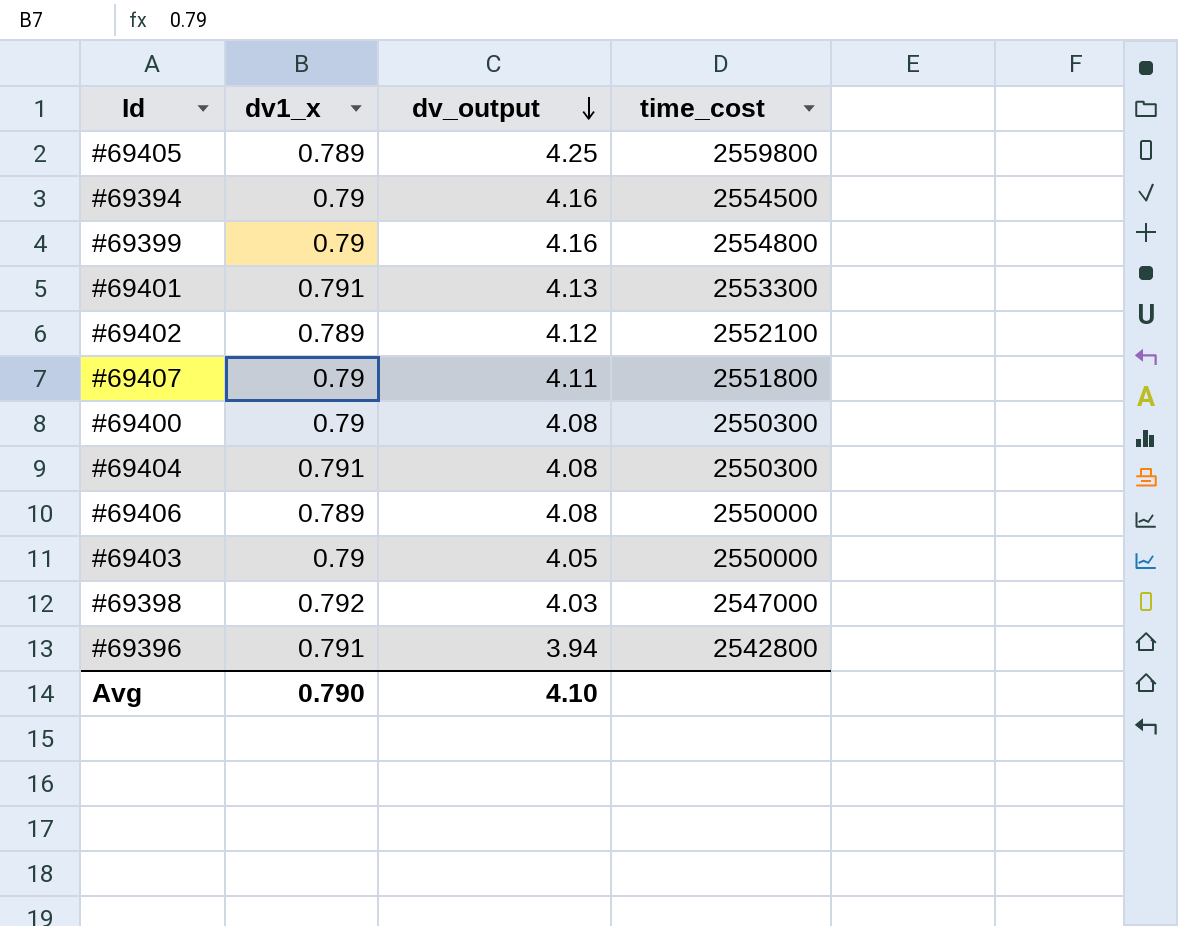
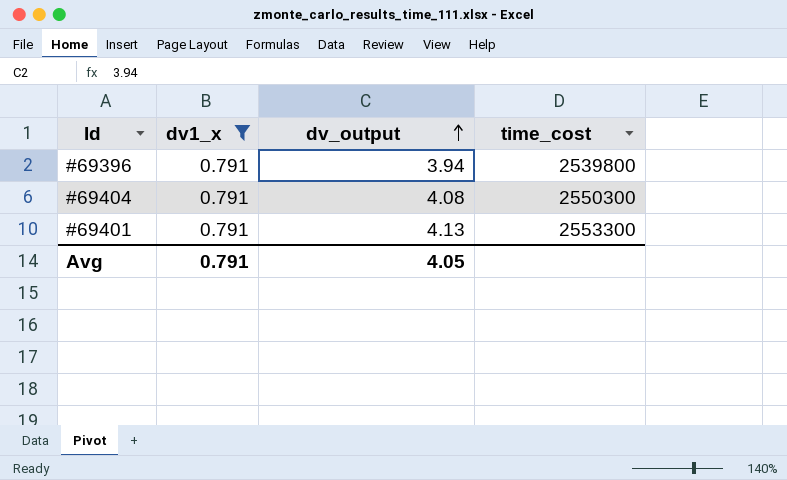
filter: none -> dv1_x = 0.791
row order: dv_output descending -> dv_output ascending
#69396 | time_cost: 2542800 -> 2539800
Avg | dv1_x: 0.790 -> 0.791
Avg | dv_output: 4.10 -> 4.05

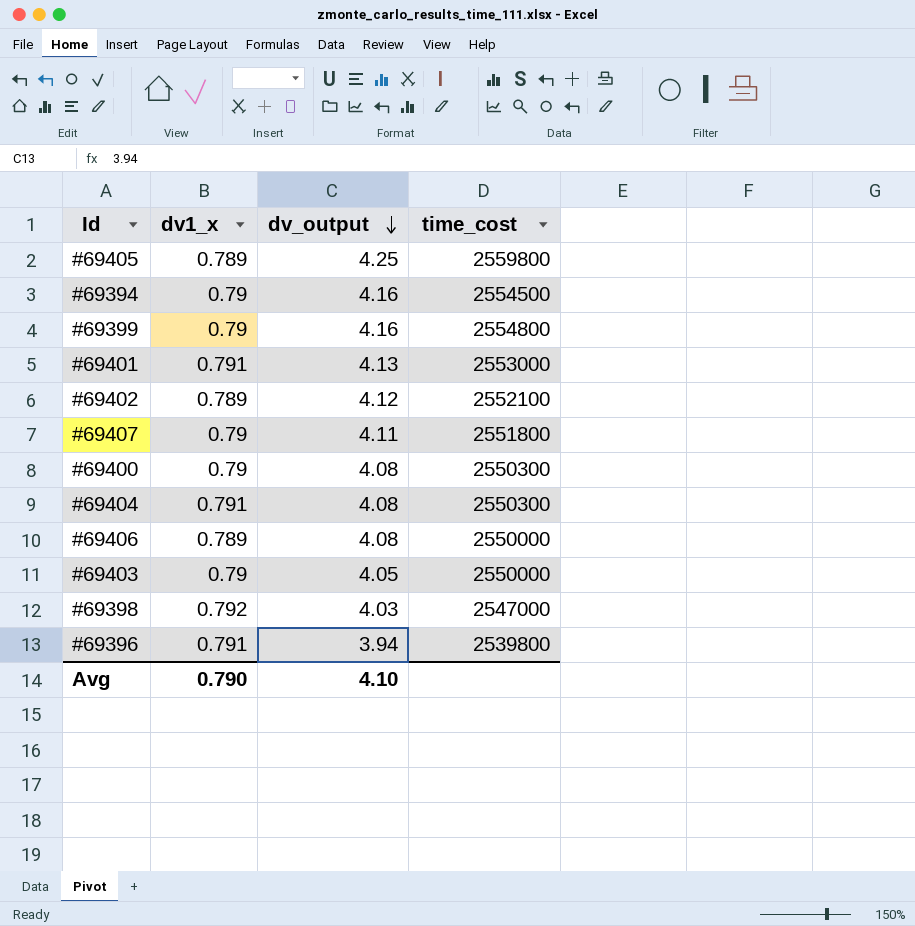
filter: dv1_x = 0.791 -> none
row order: dv_output ascending -> dv_output descending
#69401 | time_cost: 2553300 -> 2553000
Avg | dv1_x: 0.791 -> 0.790
Avg | dv_output: 4.05 -> 4.10

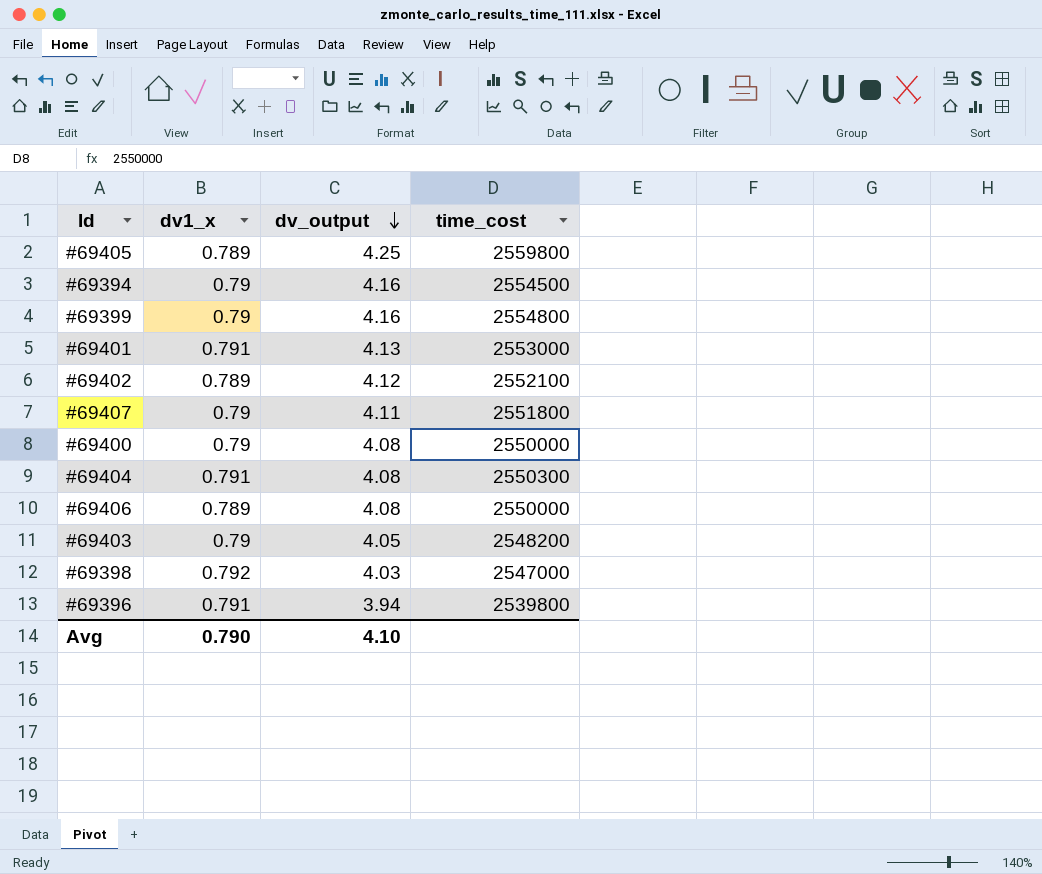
#69400 | time_cost: 2550300 -> 2550000
#69403 | time_cost: 2550000 -> 2548200

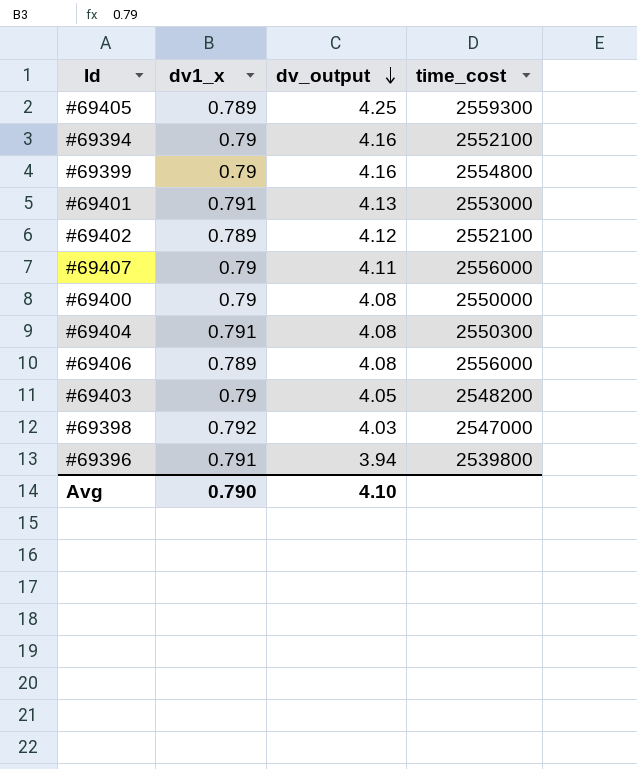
#69405 | time_cost: 2559800 -> 2559300
#69394 | time_cost: 2554500 -> 2552100
#69407 | time_cost: 2551800 -> 2556000
#69406 | time_cost: 2550000 -> 2556000

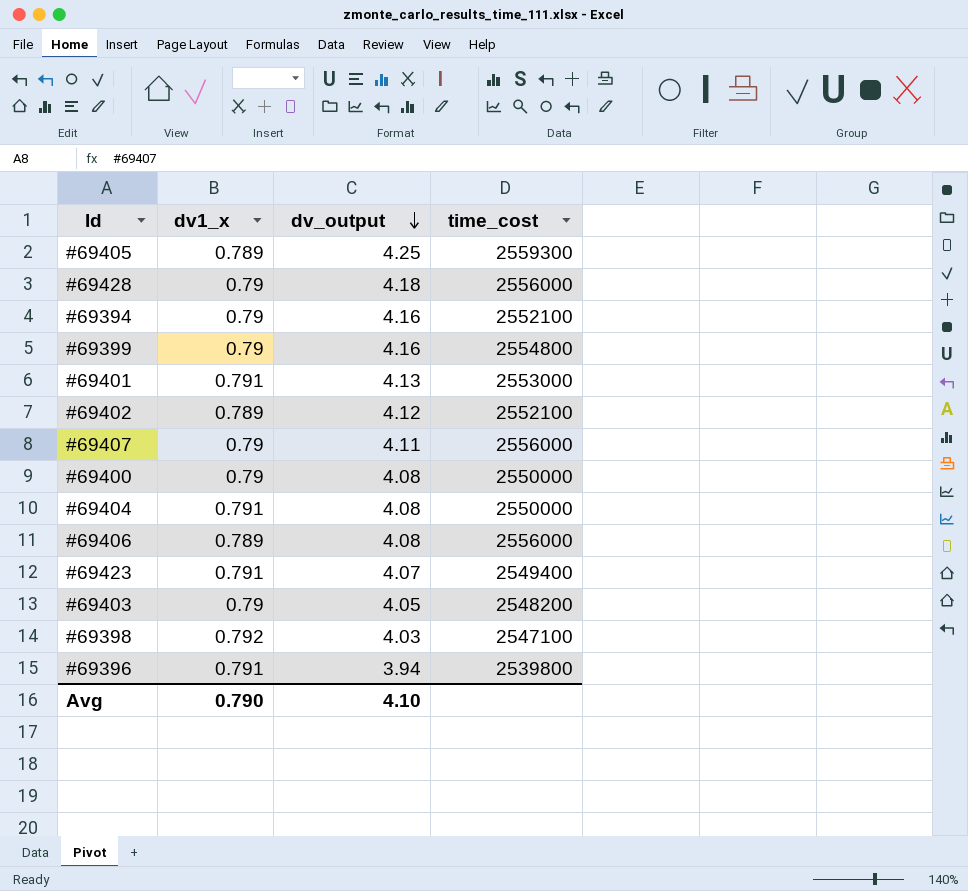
row #69428: none -> 0.79 | 4.18 | 2556000
#69404 | time_cost: 2550300 -> 2550000
row #69423: none -> 0.791 | 4.07 | 2549400
#69398 | time_cost: 2547000 -> 2547100

